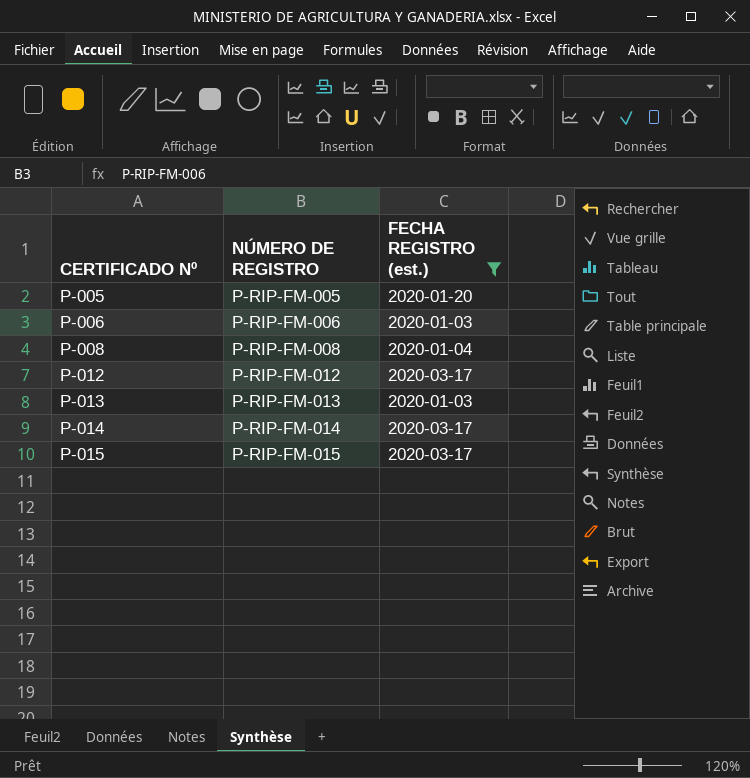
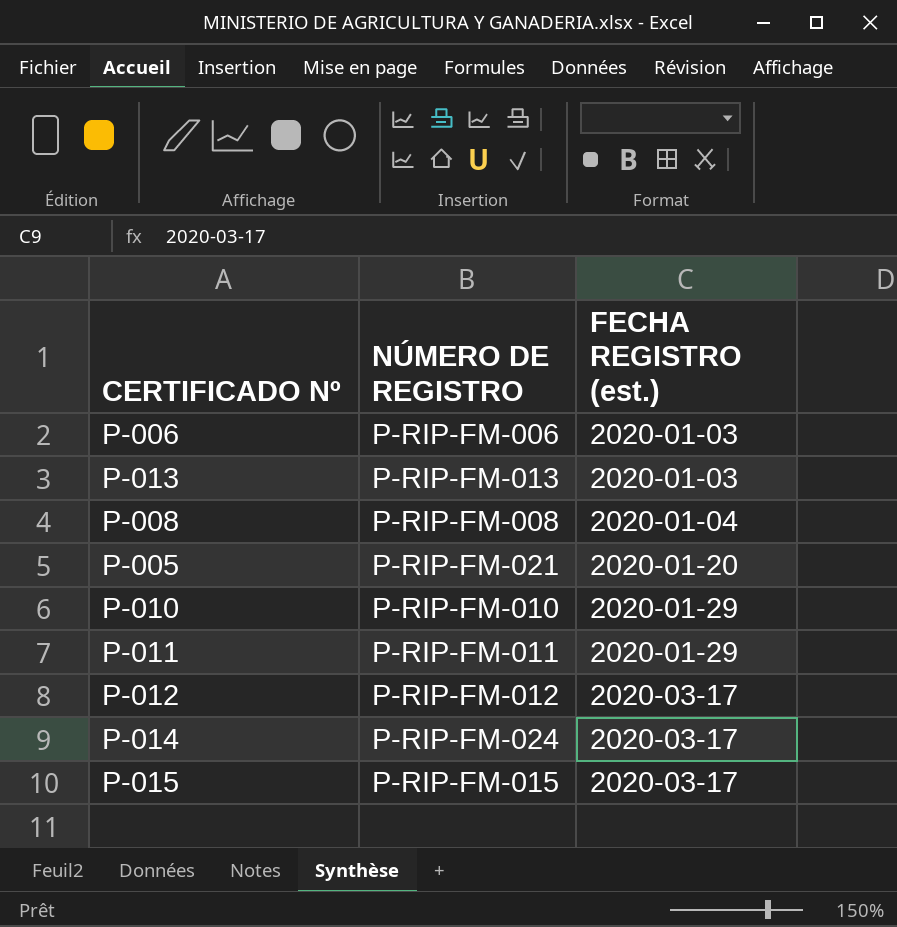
filter: FECHA REGISTRO (est.) != 2020-01-29 -> none
row order: CERTIFICADO Nº ascending -> FECHA REGISTRO (est.) ascending
P-005 | NÚMERO DE REGISTRO: P-RIP-FM-005 -> P-RIP-FM-021
P-014 | NÚMERO DE REGISTRO: P-RIP-FM-014 -> P-RIP-FM-024

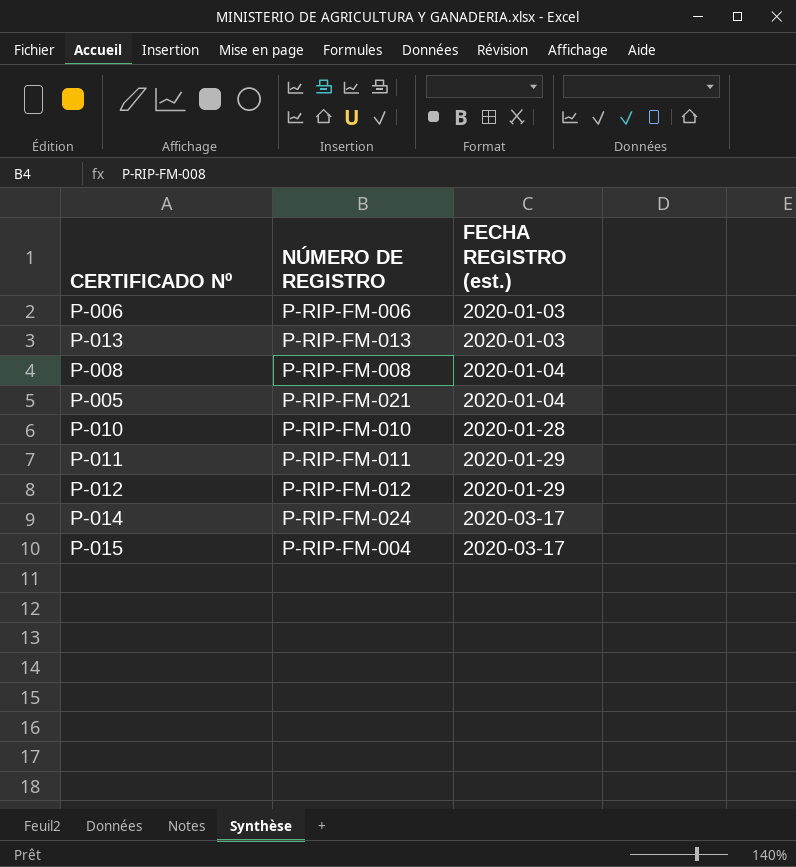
P-005 | FECHA REGISTRO (est.): 2020-01-20 -> 2020-01-04
P-010 | FECHA REGISTRO (est.): 2020-01-29 -> 2020-01-28
P-012 | FECHA REGISTRO (est.): 2020-03-17 -> 2020-01-29
P-015 | NÚMERO DE REGISTRO: P-RIP-FM-015 -> P-RIP-FM-004

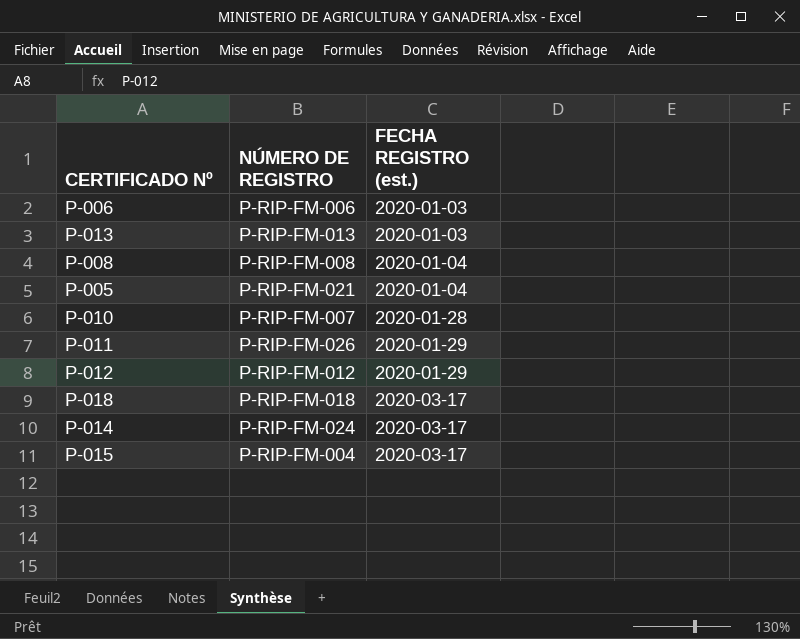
P-010 | NÚMERO DE REGISTRO: P-RIP-FM-010 -> P-RIP-FM-007
P-011 | NÚMERO DE REGISTRO: P-RIP-FM-011 -> P-RIP-FM-026
row P-018: none -> P-RIP-FM-018 | 2020-03-17

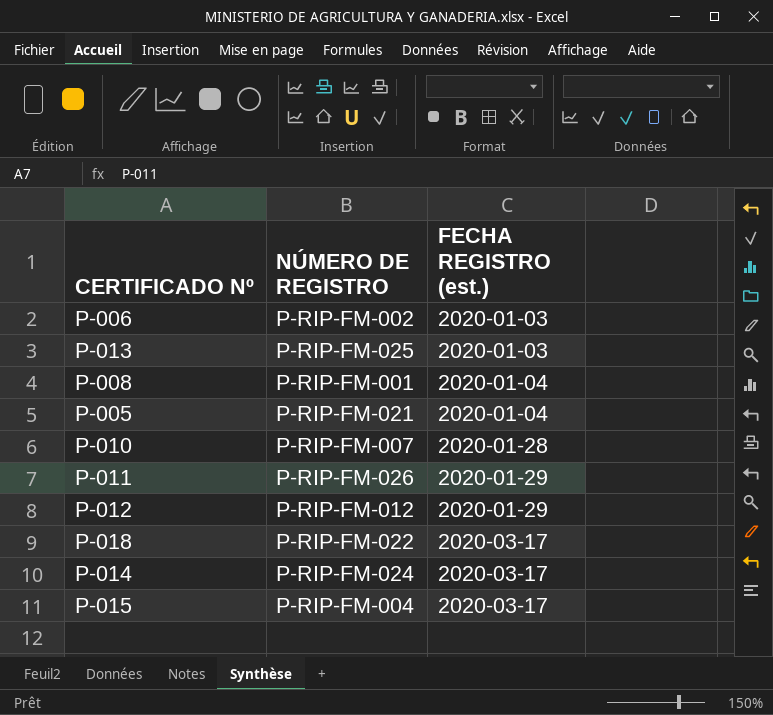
P-006 | NÚMERO DE REGISTRO: P-RIP-FM-006 -> P-RIP-FM-002
P-013 | NÚMERO DE REGISTRO: P-RIP-FM-013 -> P-RIP-FM-025
P-008 | NÚMERO DE REGISTRO: P-RIP-FM-008 -> P-RIP-FM-001
P-018 | NÚMERO DE REGISTRO: P-RIP-FM-018 -> P-RIP-FM-022

